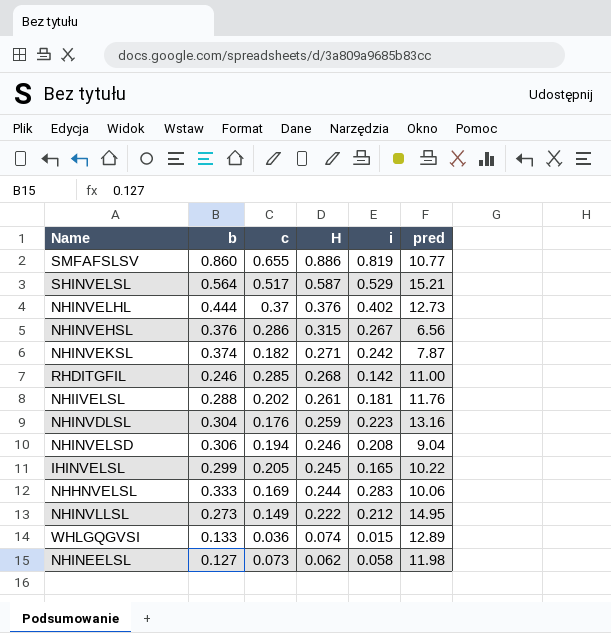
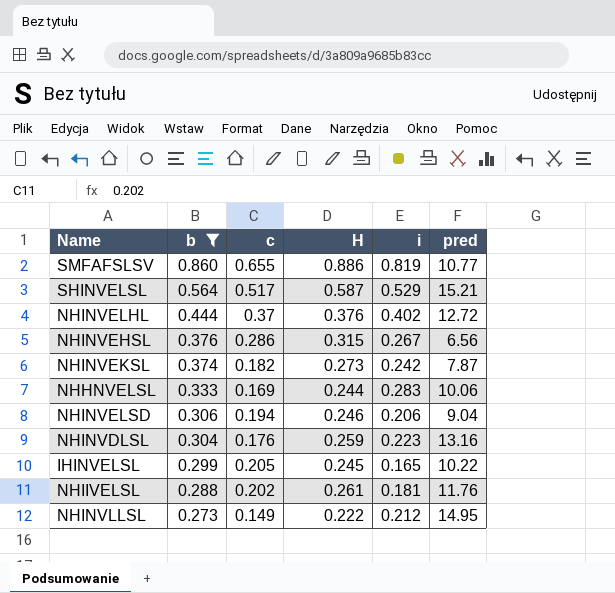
filter: none -> b >= 0.273
row order: H descending -> b descending
NHINVELHL | pred: 12.73 -> 12.72
NHINVEKSL | H: 0.271 -> 0.273
NHINVELSD | i: 0.208 -> 0.206

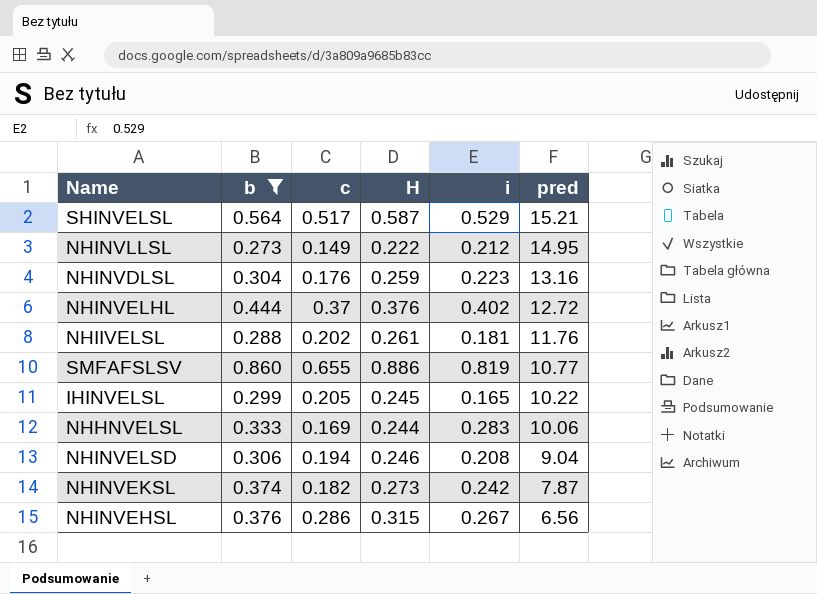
row order: b descending -> pred descending
NHINVELSD | i: 0.206 -> 0.208

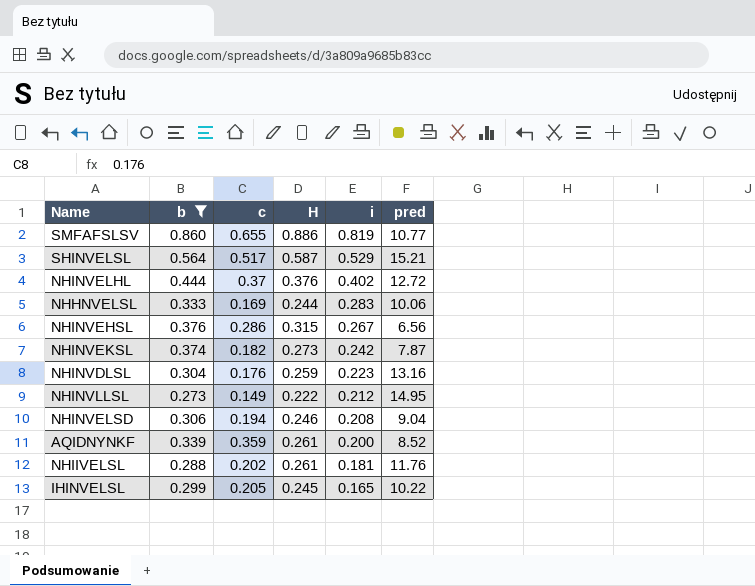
row order: pred descending -> i descending
row AQIDNYNKF: none -> 0.339 | 0.359 | 0.261 | 0.200 | 8.52

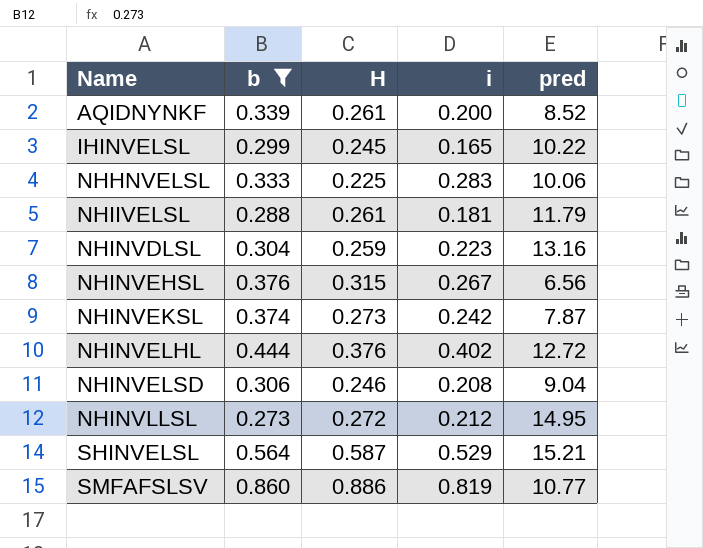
row order: i descending -> Name ascending
column c | position: 3 -> none
NHHNVELSL | H: 0.244 -> 0.225
NHIIVELSL | pred: 11.76 -> 11.79
NHINVLLSL | H: 0.222 -> 0.272

